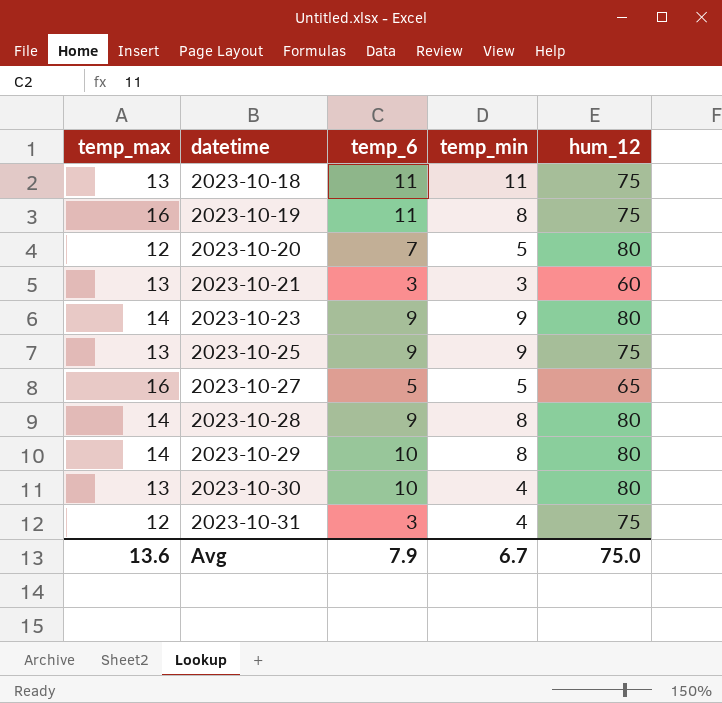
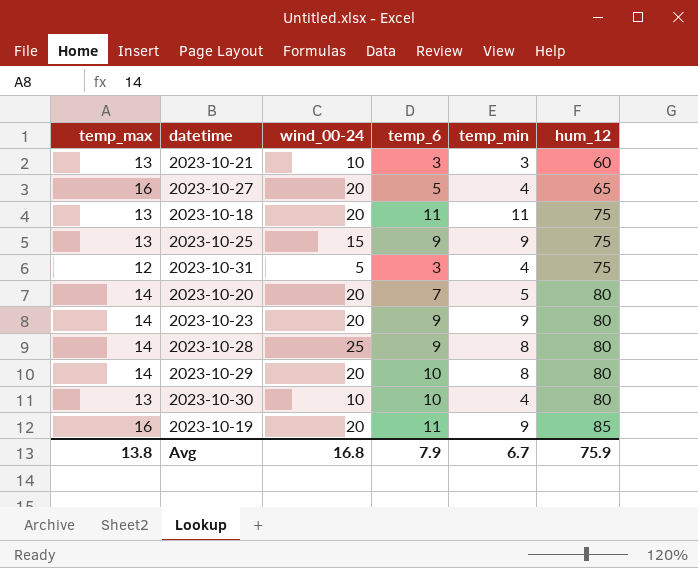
row order: datetime ascending -> hum_12 ascending
column wind_00-24 | position: none -> 3
2023-10-27 | temp_min: 5 -> 4
2023-10-20 | temp_max: 12 -> 14
2023-10-19 | temp_min: 8 -> 9
2023-10-19 | hum_12: 75 -> 85
Avg | temp_max: 13.6 -> 13.8
Avg | hum_12: 75.0 -> 75.9

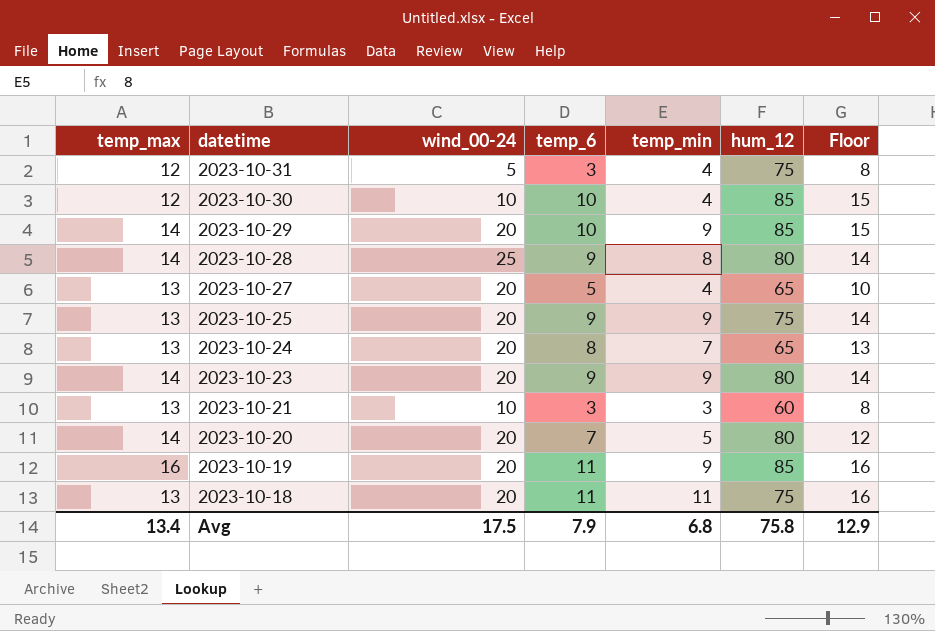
row order: hum_12 ascending -> datetime descending
column Floor | formula: none -> [temp_6] + 5
2023-10-30 | temp_max: 13 -> 12
2023-10-30 | hum_12: 80 -> 85
2023-10-29 | temp_min: 8 -> 9
2023-10-29 | hum_12: 80 -> 85
2023-10-27 | temp_max: 16 -> 13
2023-10-25 | wind_00-24: 15 -> 20
row 2023-10-24: none -> 13 | 20 | 8 | 7 | 65 | 13
Avg | temp_max: 13.8 -> 13.4
Avg | wind_00-24: 16.8 -> 17.5
Avg | temp_min: 6.7 -> 6.8
Avg | hum_12: 75.9 -> 75.8

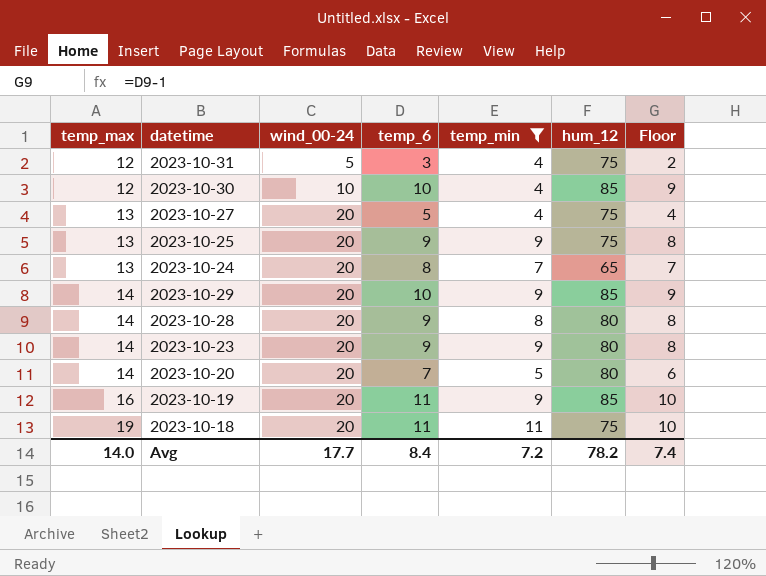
filter: none -> temp_min != 3
row order: datetime descending -> temp_max ascending
column Floor | formula: [temp_6] + 5 -> [temp_6] - 1
2023-10-27 | hum_12: 65 -> 75
2023-10-28 | wind_00-24: 25 -> 20
2023-10-18 | temp_max: 13 -> 19
Avg | temp_max: 13.4 -> 14.0
Avg | wind_00-24: 17.5 -> 17.7
Avg | temp_6: 7.9 -> 8.4
Avg | temp_min: 6.8 -> 7.2
Avg | hum_12: 75.8 -> 78.2
Avg | Floor: 12.9 -> 7.4

